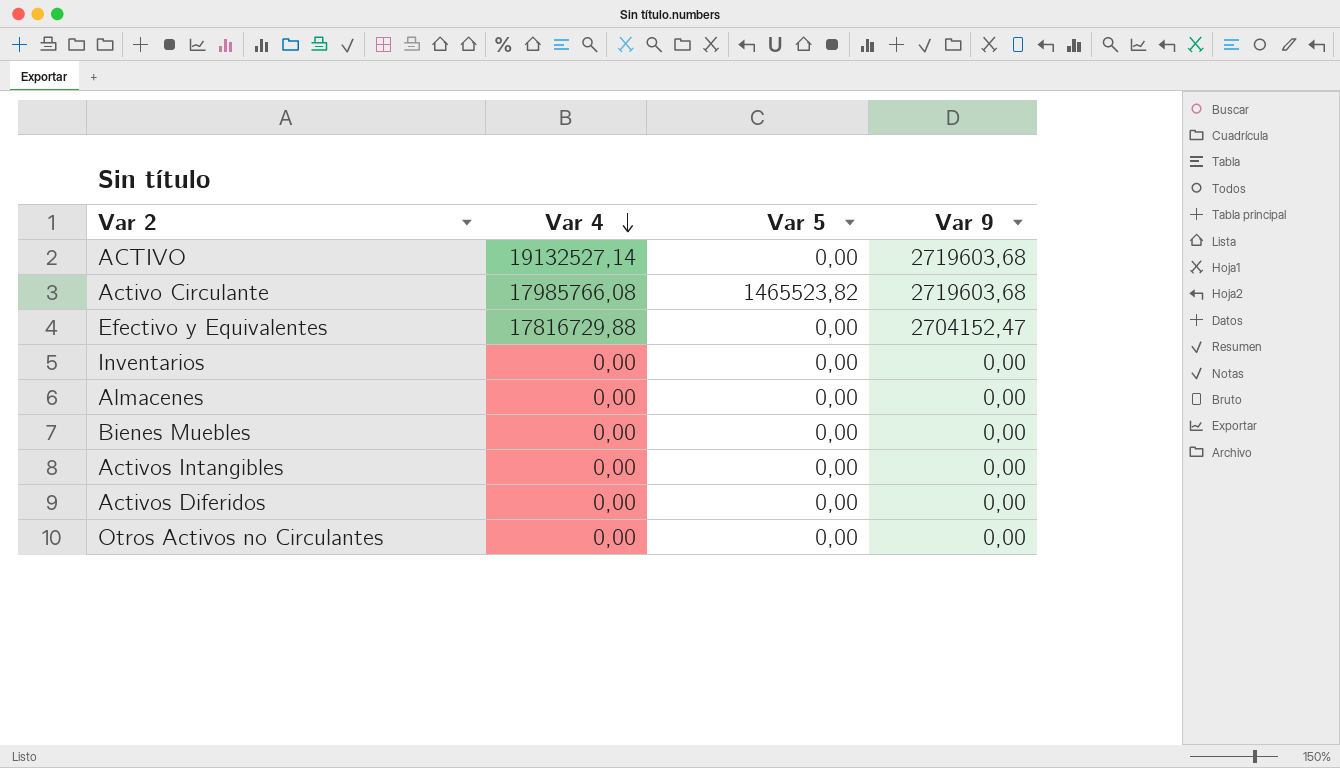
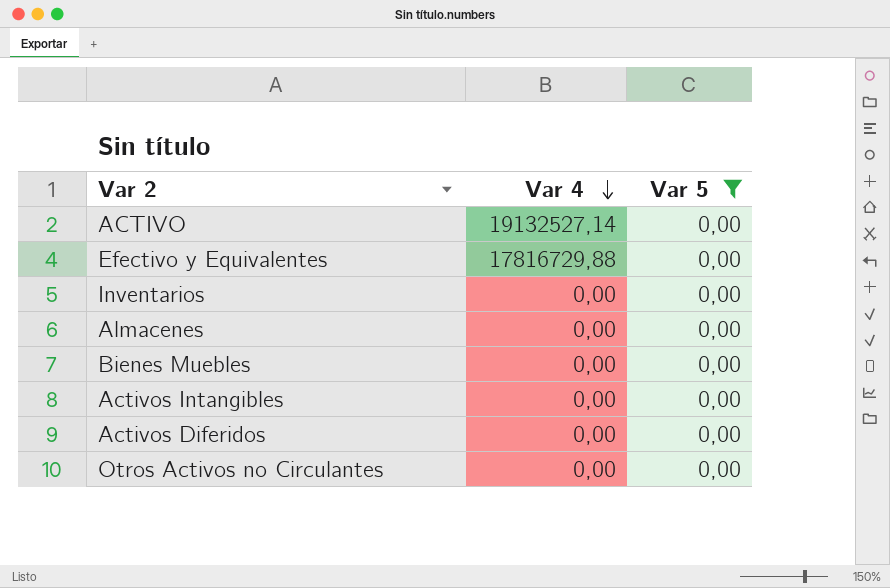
filter: none -> Var 5 = 0,00
column Var 9 | position: 4 -> none

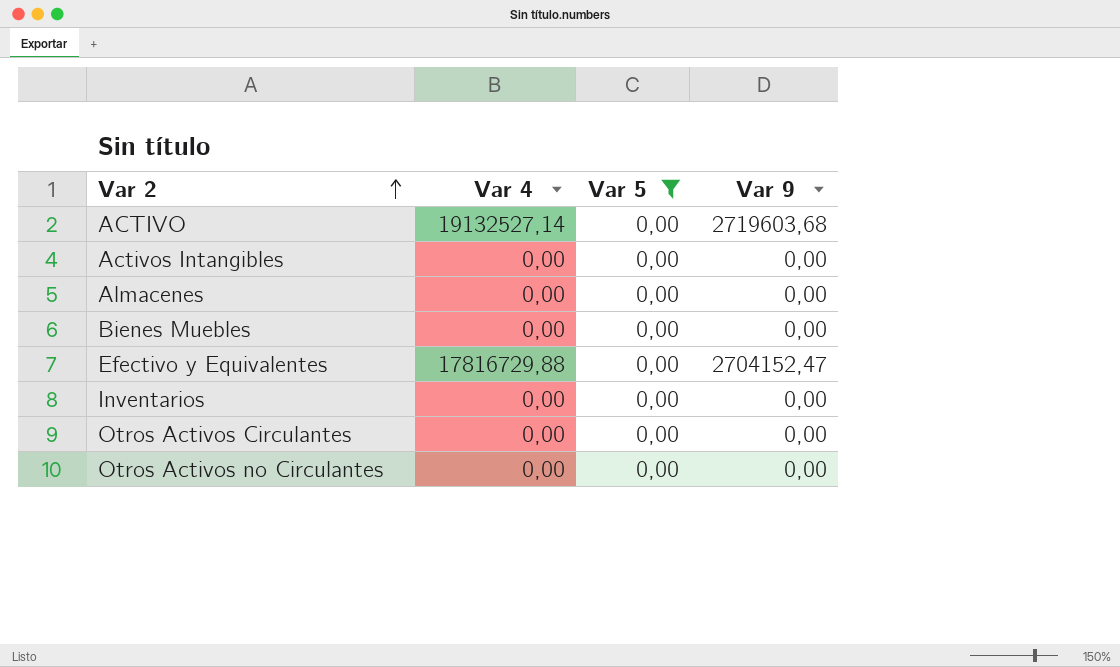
row order: Var 4 descending -> Var 2 ascending
column Var 9 | position: none -> 4
row Activos Diferidos: 0,00 | 0,00 -> none
row Otros Activos Circulantes: none -> 0,00 | 0,00 | 0,00

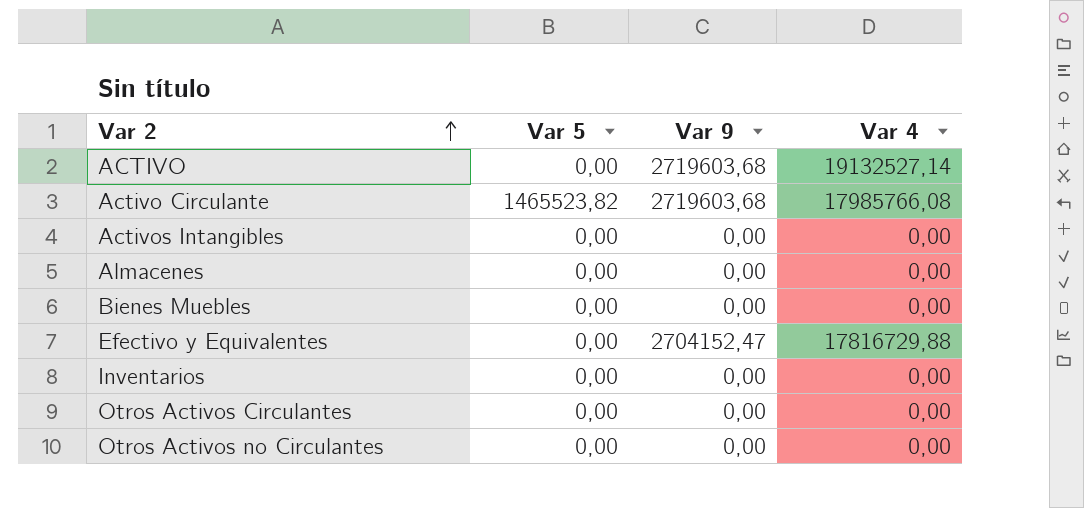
filter: Var 5 = 0,00 -> none
column Var 4 | position: 2 -> 4

